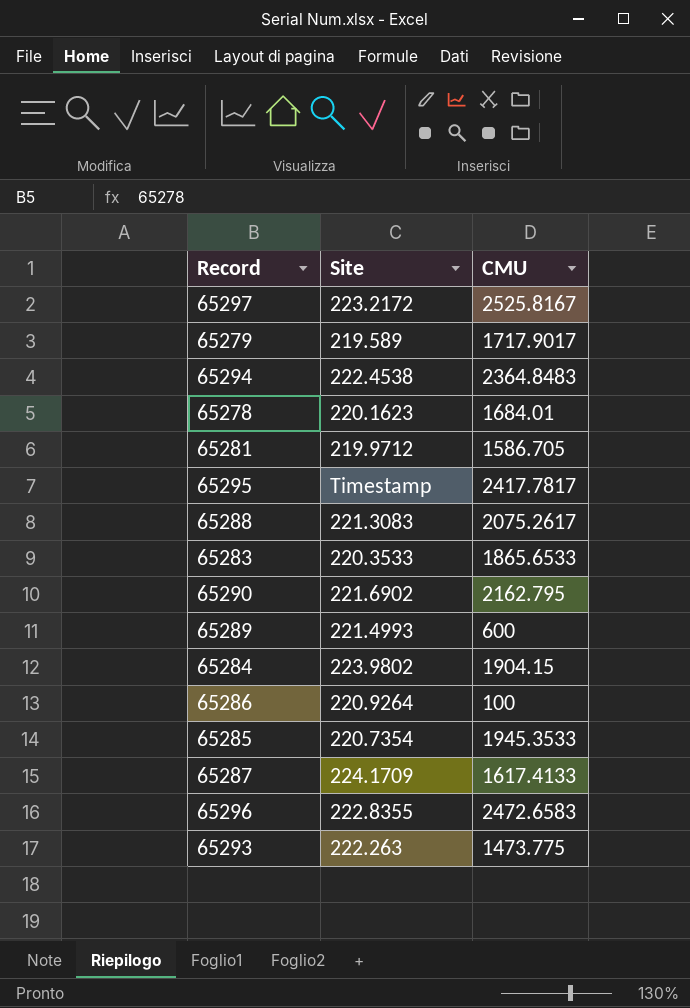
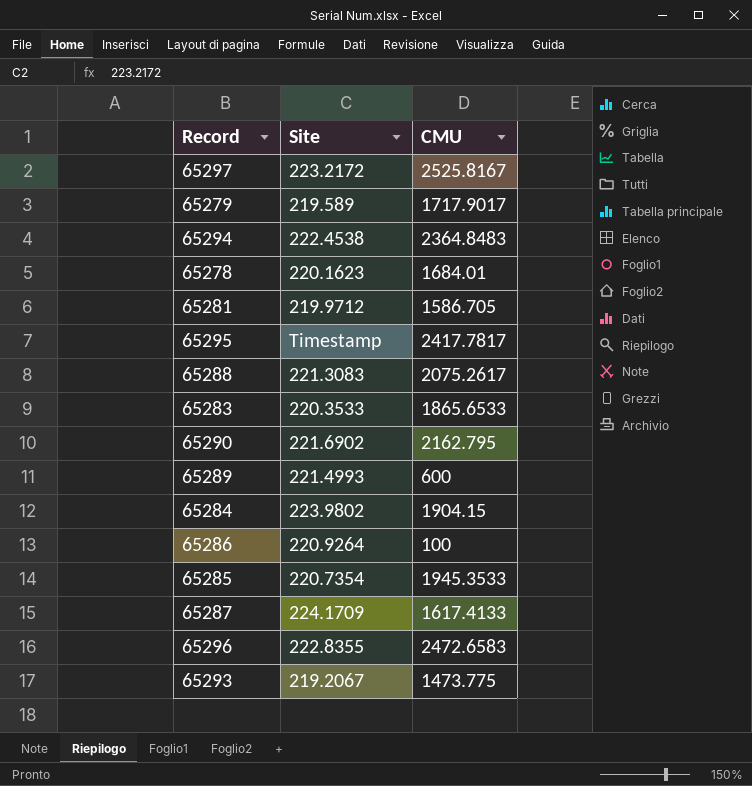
65293 | Site: 222.263 -> 219.2067

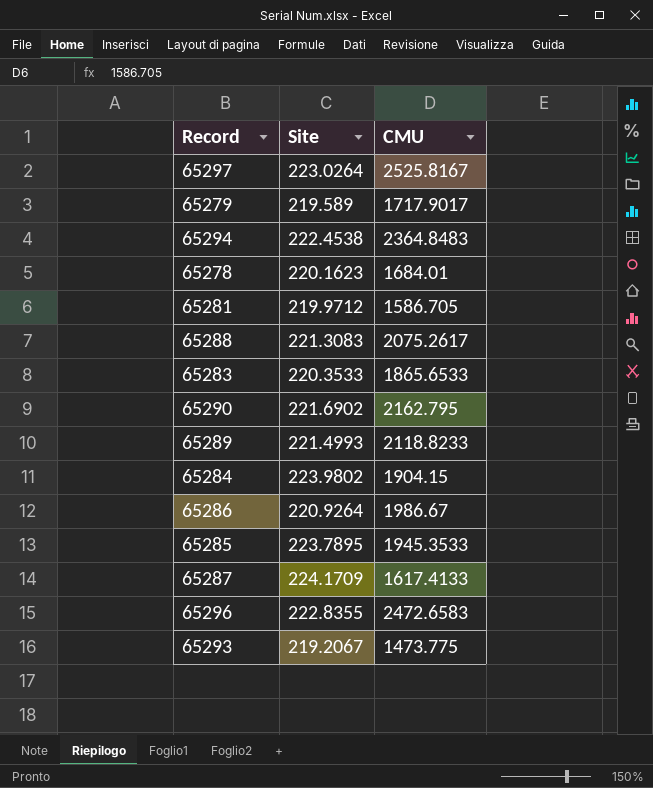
row 65295: Timestamp | 2417.7817 -> none
65297 | Site: 223.2172 -> 223.0264
65289 | CMU: 600 -> 2118.8233
65286 | CMU: 100 -> 1986.67
65285 | Site: 220.7354 -> 223.7895

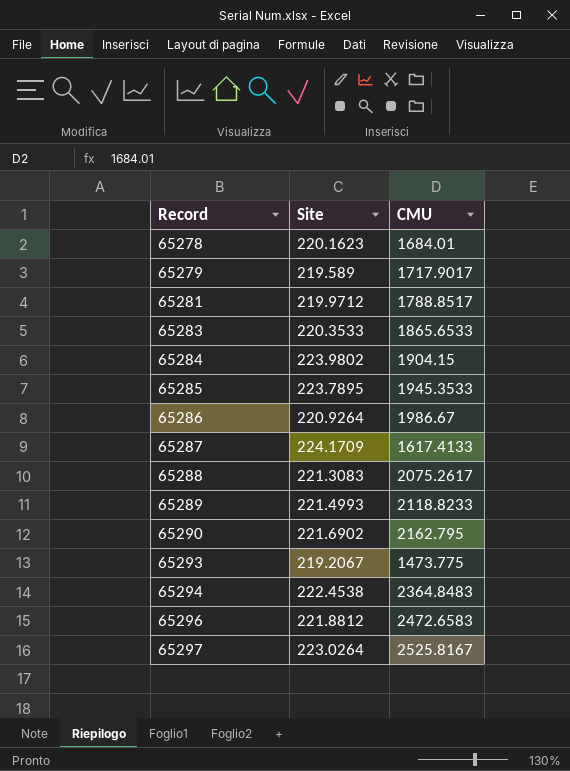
row order: none -> Record ascending
65281 | CMU: 1586.705 -> 1788.8517
65296 | Site: 222.8355 -> 221.8812

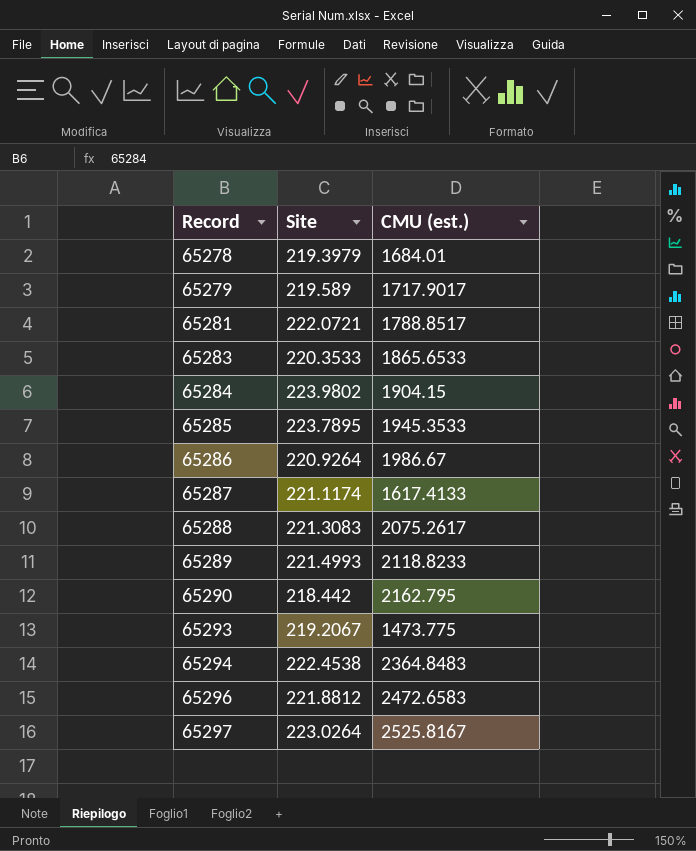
column name: CMU -> CMU (est.)
65278 | Site: 220.1623 -> 219.3979
65281 | Site: 219.9712 -> 222.0721
65287 | Site: 224.1709 -> 221.1174
65290 | Site: 221.6902 -> 218.442

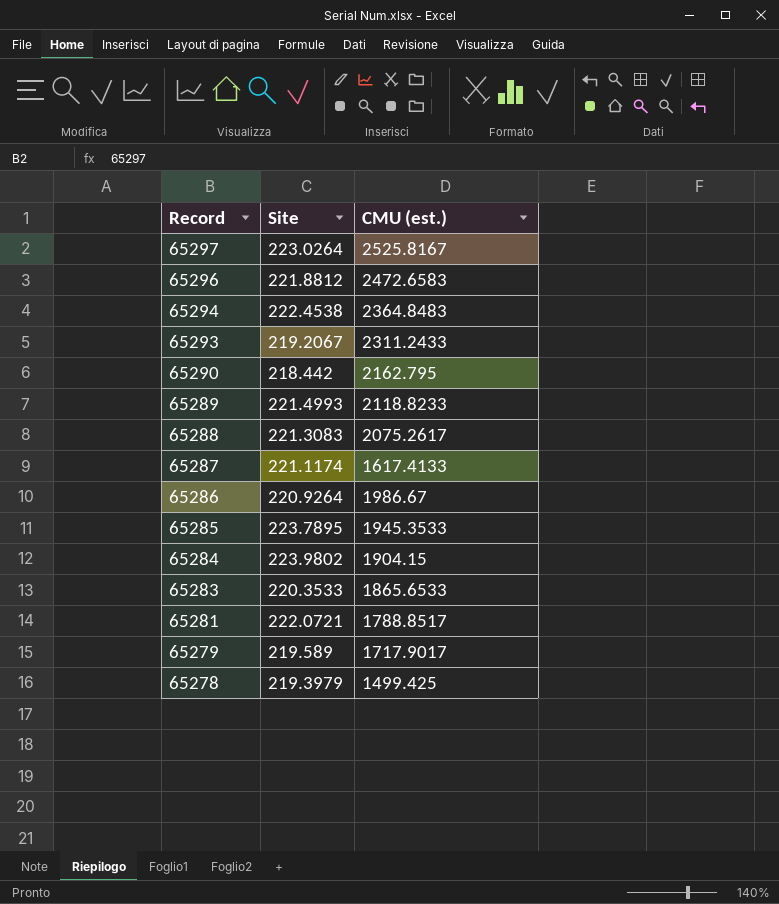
row order: Record ascending -> Record descending
65293 | CMU (est.): 1473.775 -> 2311.2433
65278 | CMU (est.): 1684.01 -> 1499.425

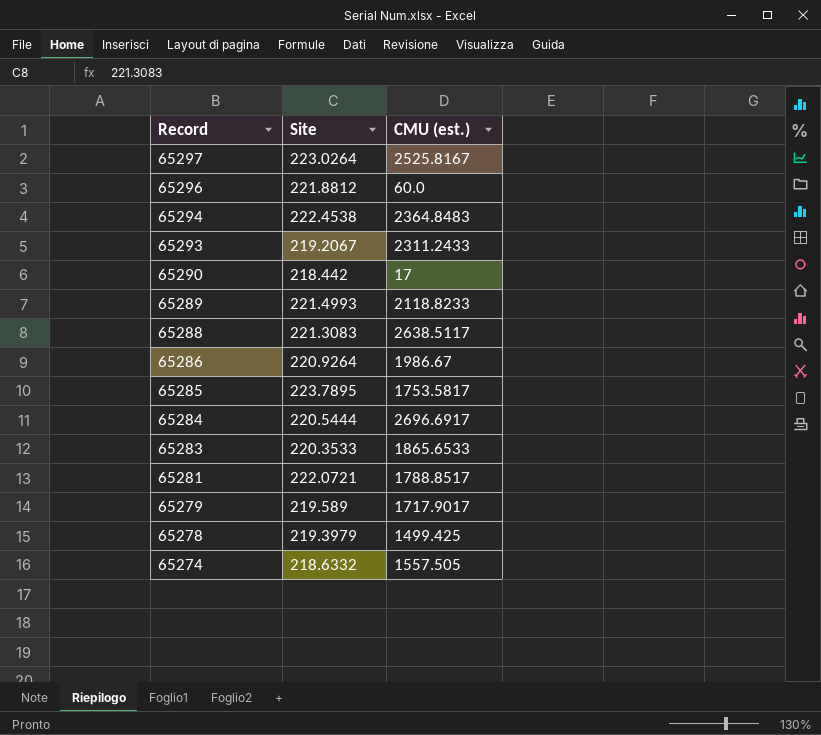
row 65287: 221.1174 | 1617.4133 -> none
65296 | CMU (est.): 2472.6583 -> 60.0
65290 | CMU (est.): 2162.795 -> 17
65288 | CMU (est.): 2075.2617 -> 2638.5117
65285 | CMU (est.): 1945.3533 -> 1753.5817
65284 | Site: 223.9802 -> 220.5444
65284 | CMU (est.): 1904.15 -> 2696.6917
row 65274: none -> 218.6332 | 1557.505

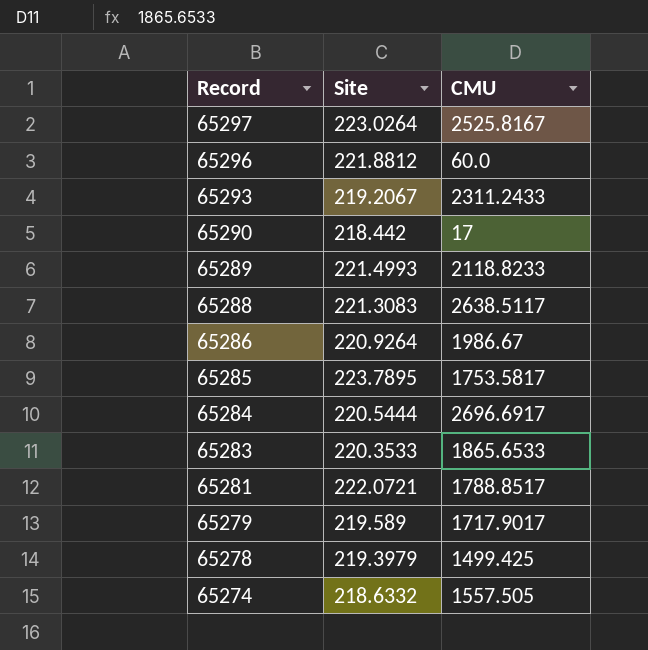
column name: CMU (est.) -> CMU
row 65294: 222.4538 | 2364.8483 -> none

